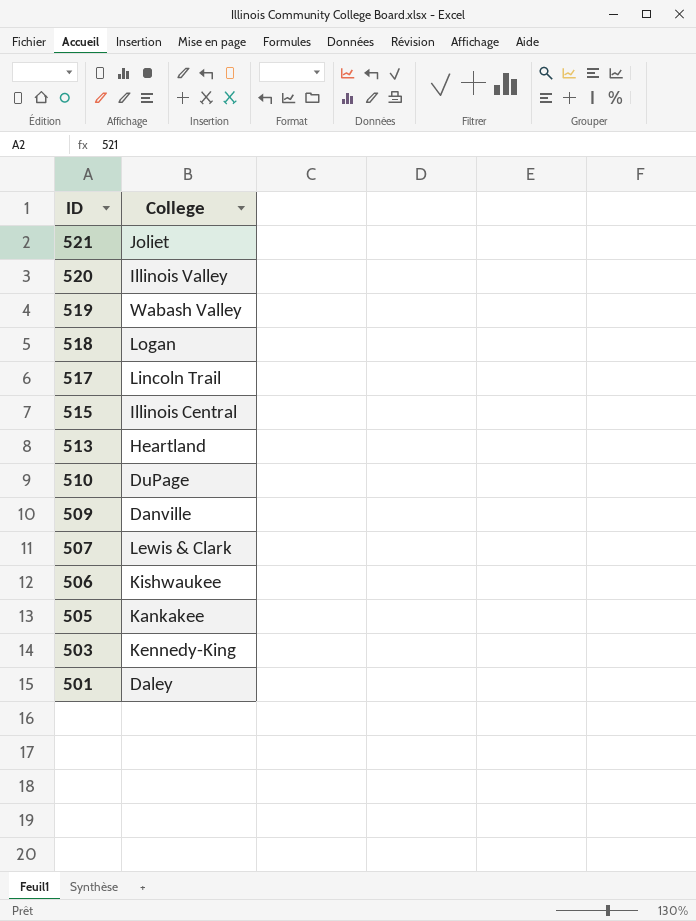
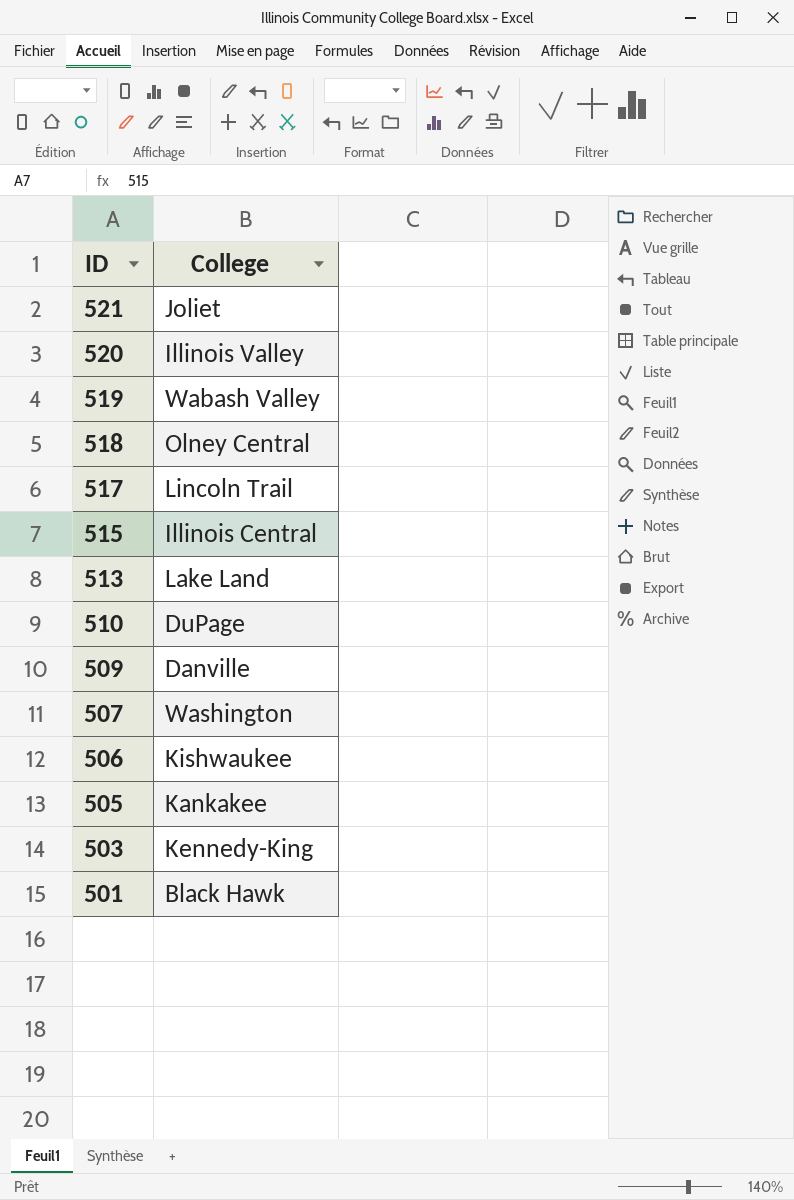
518 | College: Logan -> Olney Central
513 | College: Heartland -> Lake Land
507 | College: Lewis & Clark -> Washington
501 | College: Daley -> Black Hawk

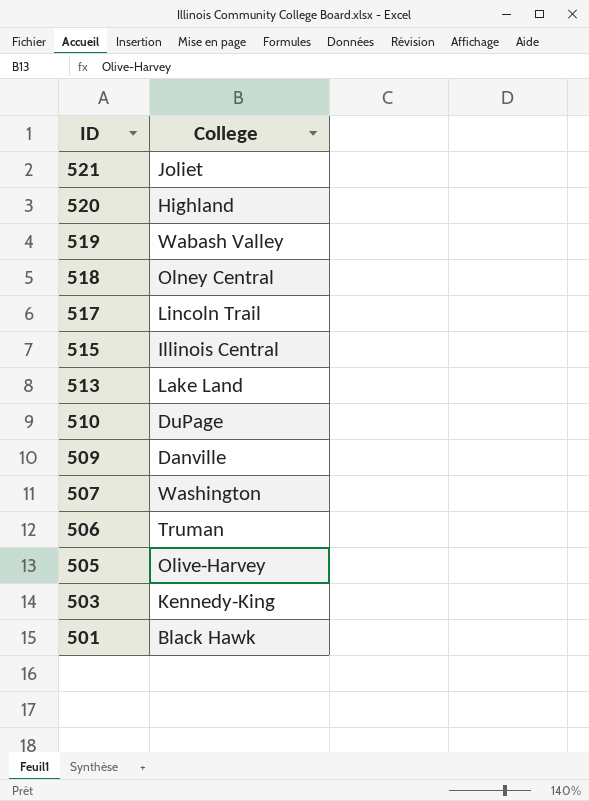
520 | College: Illinois Valley -> Highland
506 | College: Kishwaukee -> Truman
505 | College: Kankakee -> Olive-Harvey

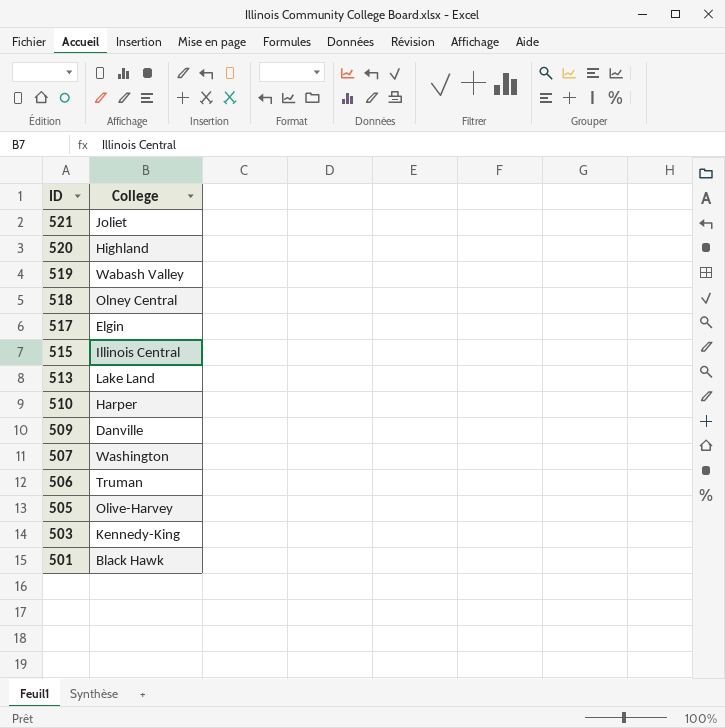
517 | College: Lincoln Trail -> Elgin
510 | College: DuPage -> Harper

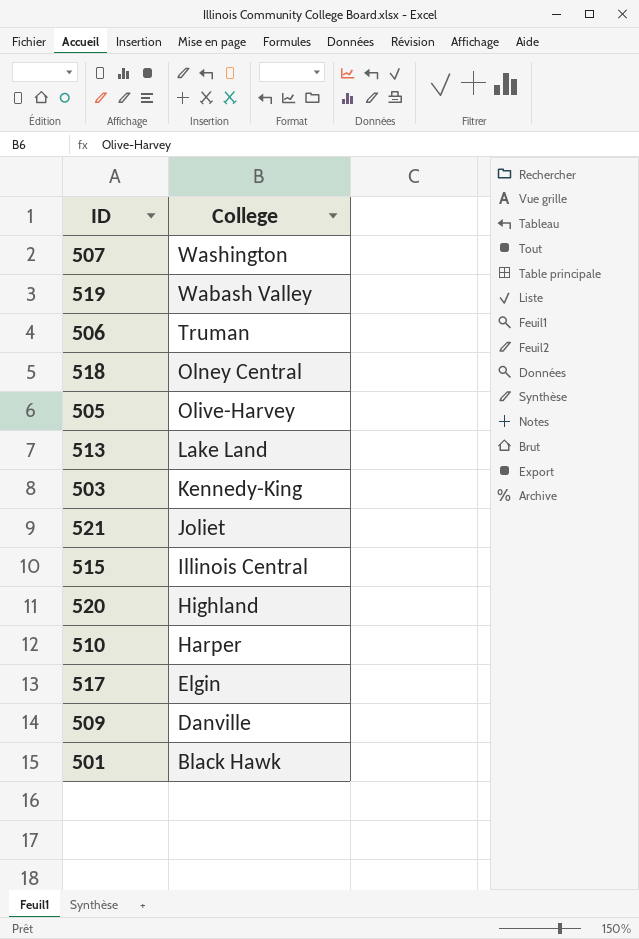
row order: ID descending -> College descending

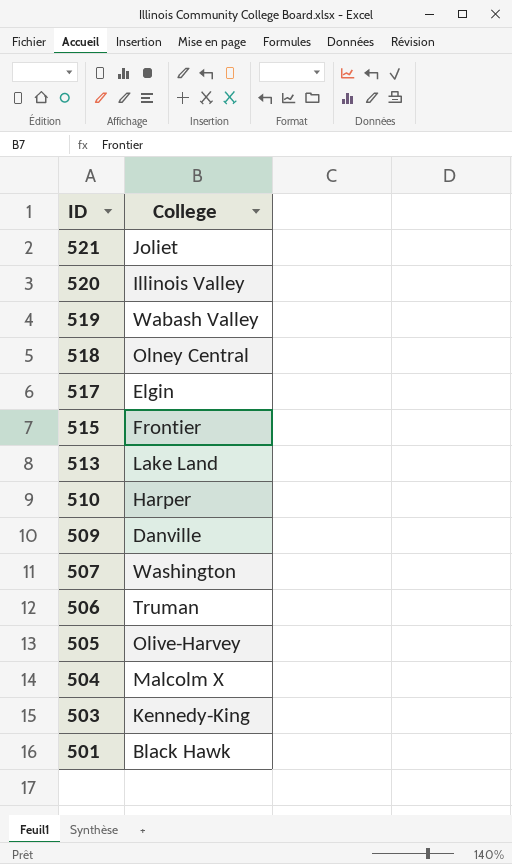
row order: College descending -> ID descending
520 | College: Highland -> Illinois Valley
515 | College: Illinois Central -> Frontier
row 504: none -> Malcolm X

